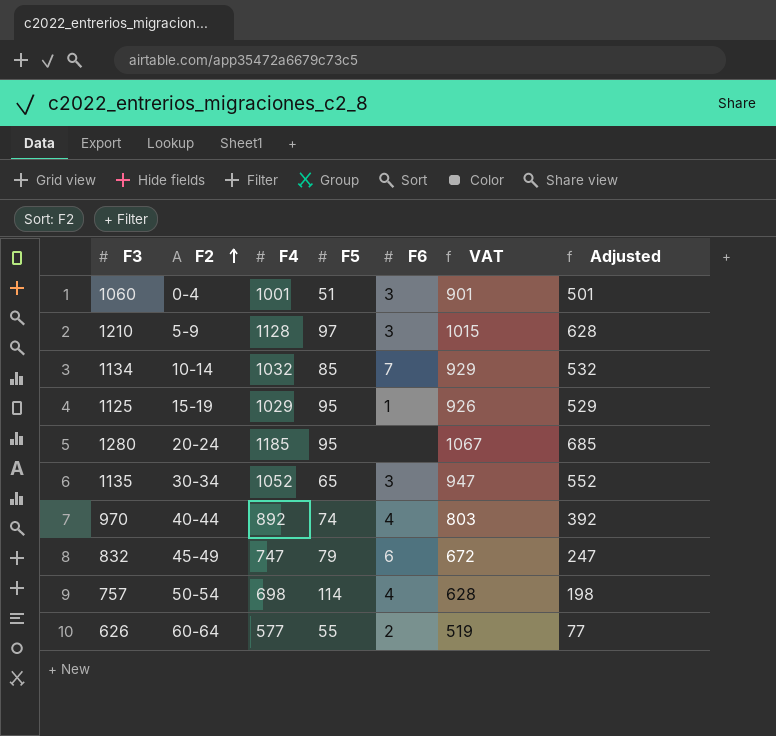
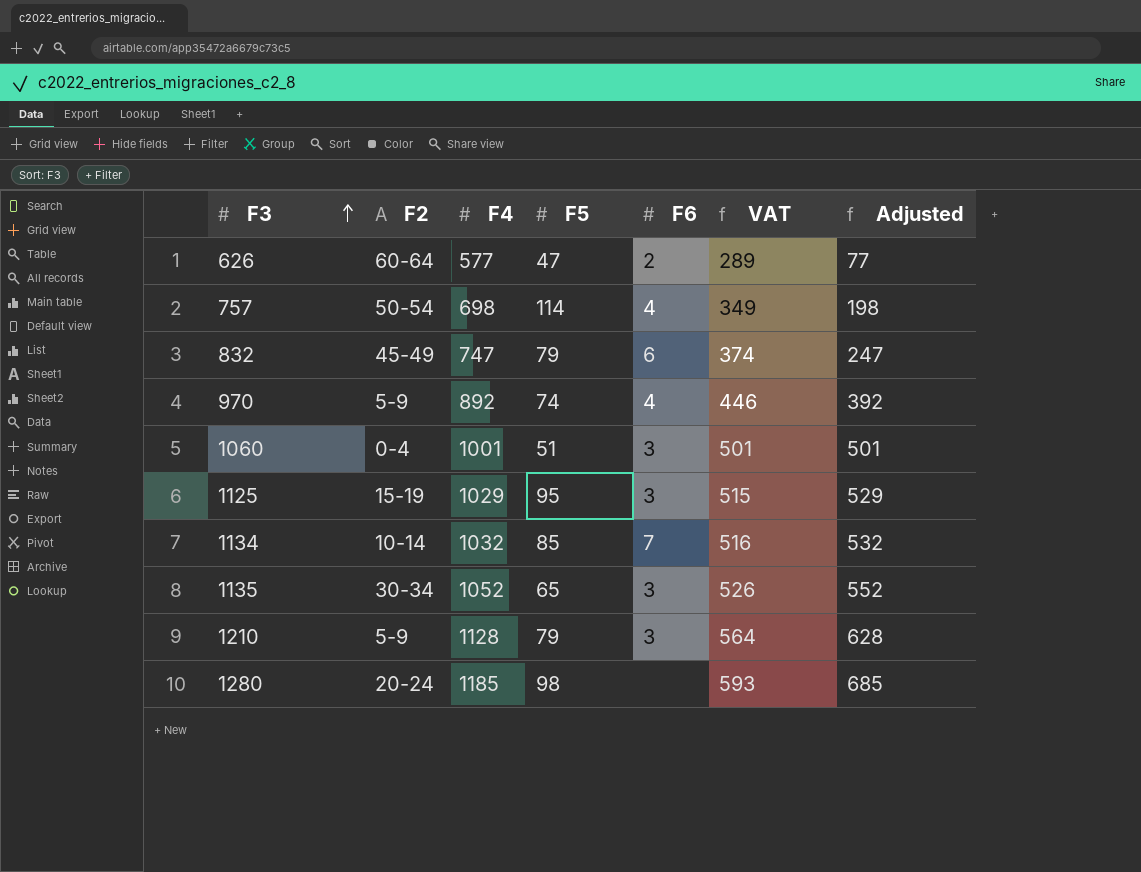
row order: F2 ascending -> F3 ascending
column VAT | formula: [F4] * 0.9 -> [F4] * 0.5
626 | F5: 55 -> 47
970 | F2: 40-44 -> 5-9
1125 | F6: 1 -> 3
1210 | F5: 97 -> 79
1280 | F5: 95 -> 98

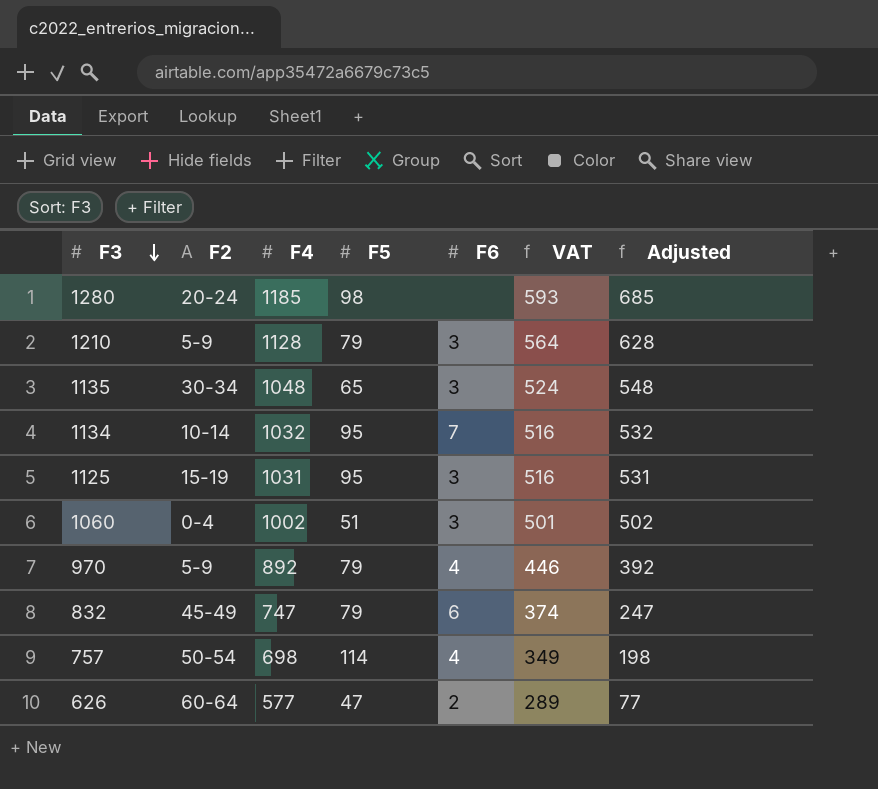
row order: F3 ascending -> F3 descending
1135 | F4: 1052 -> 1048
1135 | VAT: 526 -> 524
1135 | Adjusted: 552 -> 548
1134 | F5: 85 -> 95
1125 | F4: 1029 -> 1031
1125 | VAT: 515 -> 516
1125 | Adjusted: 529 -> 531
1060 | F4: 1001 -> 1002
1060 | Adjusted: 501 -> 502
970 | F5: 74 -> 79

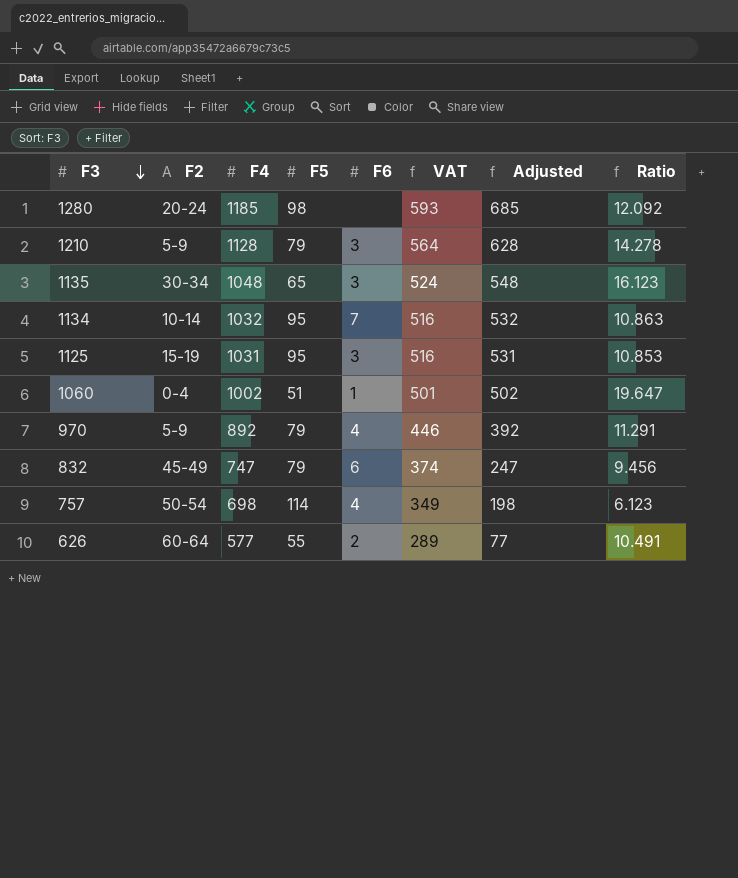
column Ratio | formula: none -> [F4] / [F5]
1060 | F6: 3 -> 1
626 | F5: 47 -> 55

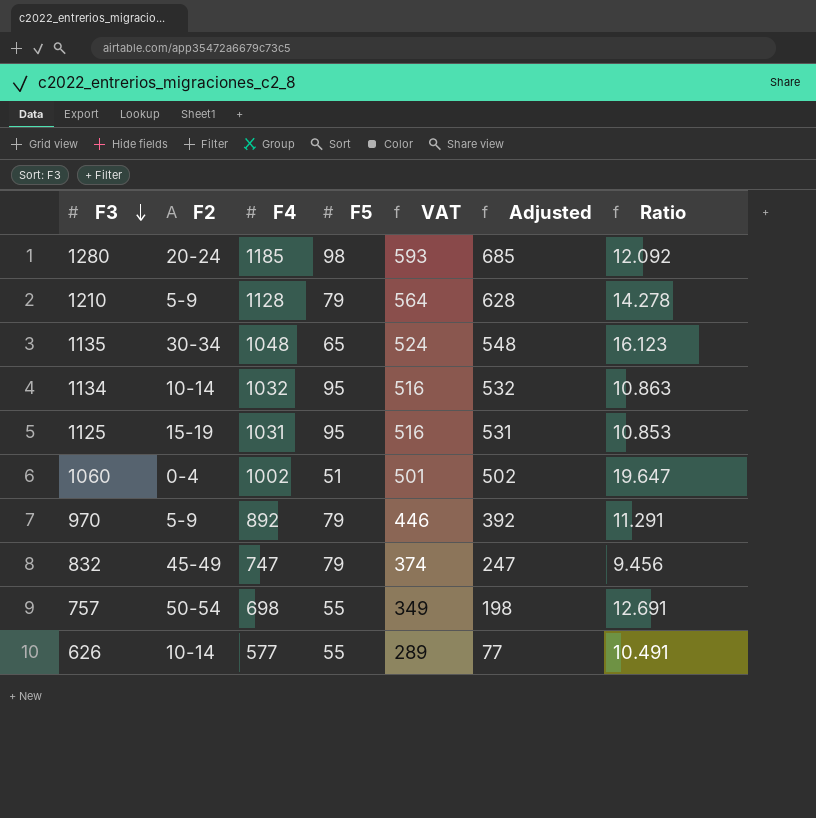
column F6 | position: 5 -> none
757 | F5: 114 -> 55
757 | Ratio: 6.123 -> 12.691
626 | F2: 60-64 -> 10-14

